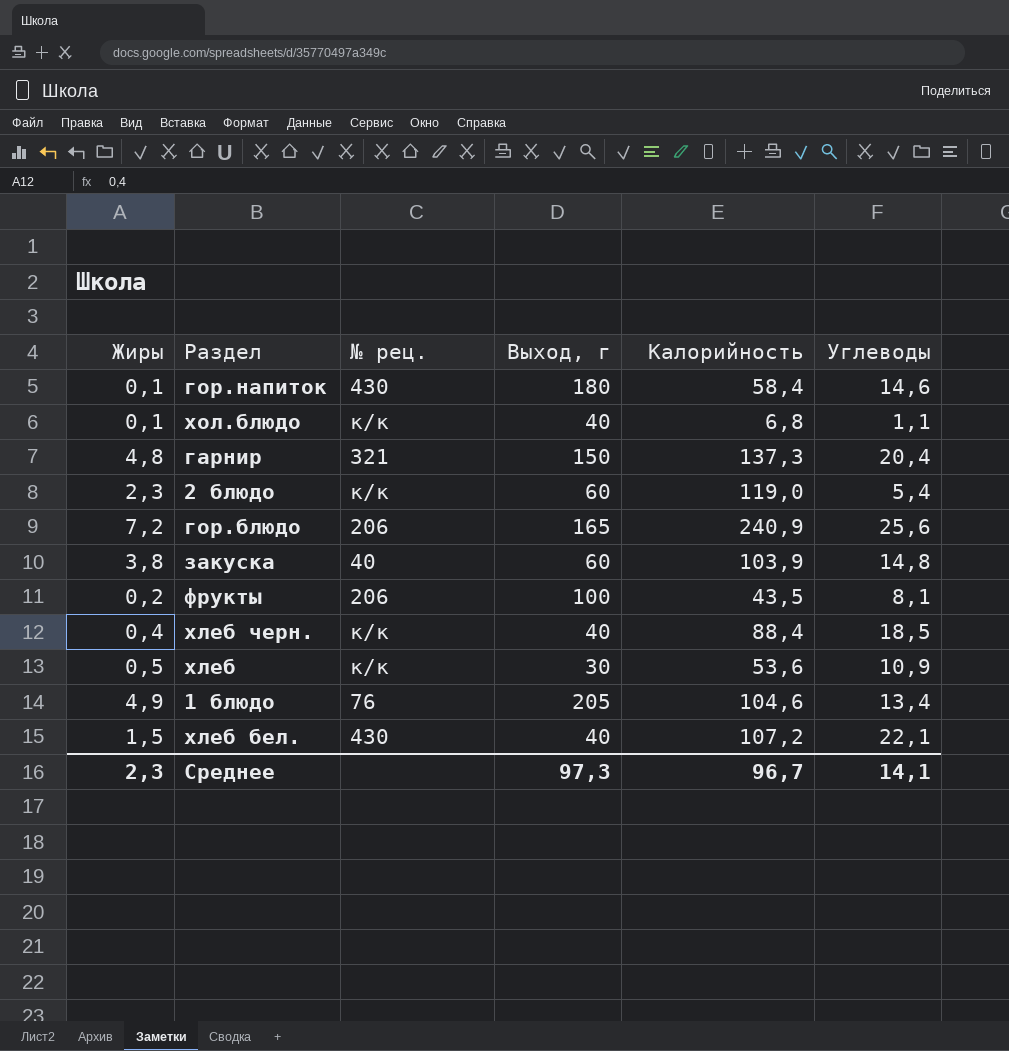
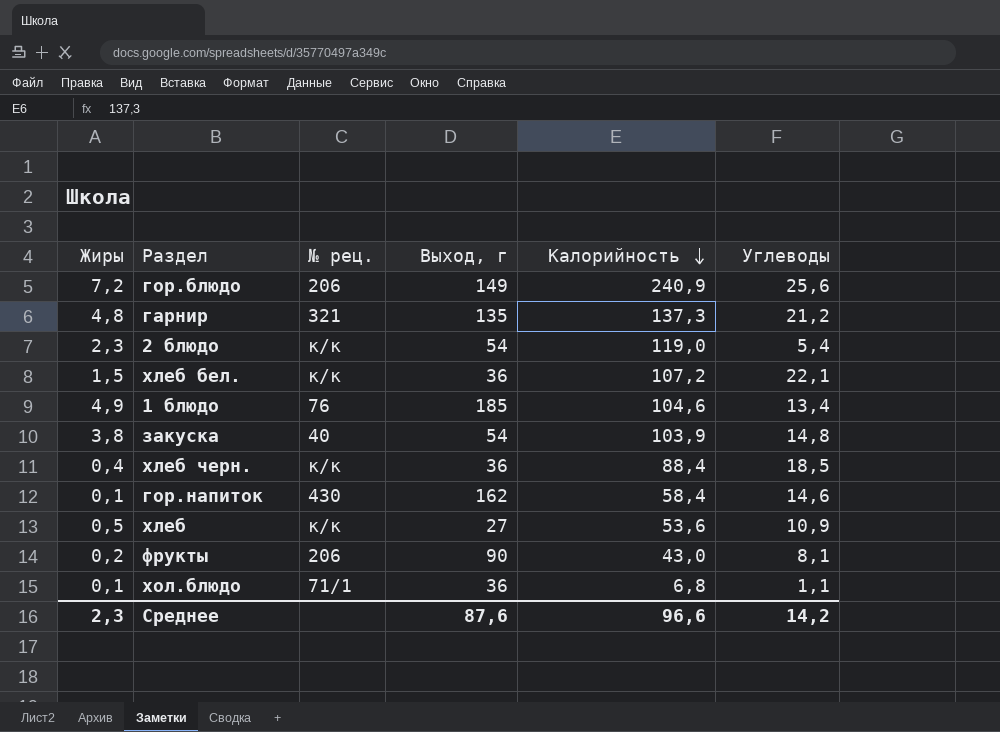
row order: none -> Калорийность descending
гор.блюдо | Выход, г: 165 -> 149
гарнир | Выход, г: 150 -> 135
гарнир | Углеводы: 20,4 -> 21,2
2 блюдо | Выход, г: 60 -> 54
хлеб бел. | № рец.: 430 -> к/к
хлеб бел. | Выход, г: 40 -> 36
1 блюдо | Выход, г: 205 -> 185
закуска | Выход, г: 60 -> 54
хлеб черн. | Выход, г: 40 -> 36
гор.напиток | Выход, г: 180 -> 162
хлеб | Выход, г: 30 -> 27
фрукты | Выход, г: 100 -> 90
фрукты | Калорийность: 43,5 -> 43,0
хол.блюдо | № рец.: к/к -> 71/1
хол.блюдо | Выход, г: 40 -> 36
Среднее | Выход, г: 97,3 -> 87,6
Среднее | Калорийность: 96,7 -> 96,6
Среднее | Углеводы: 14,1 -> 14,2

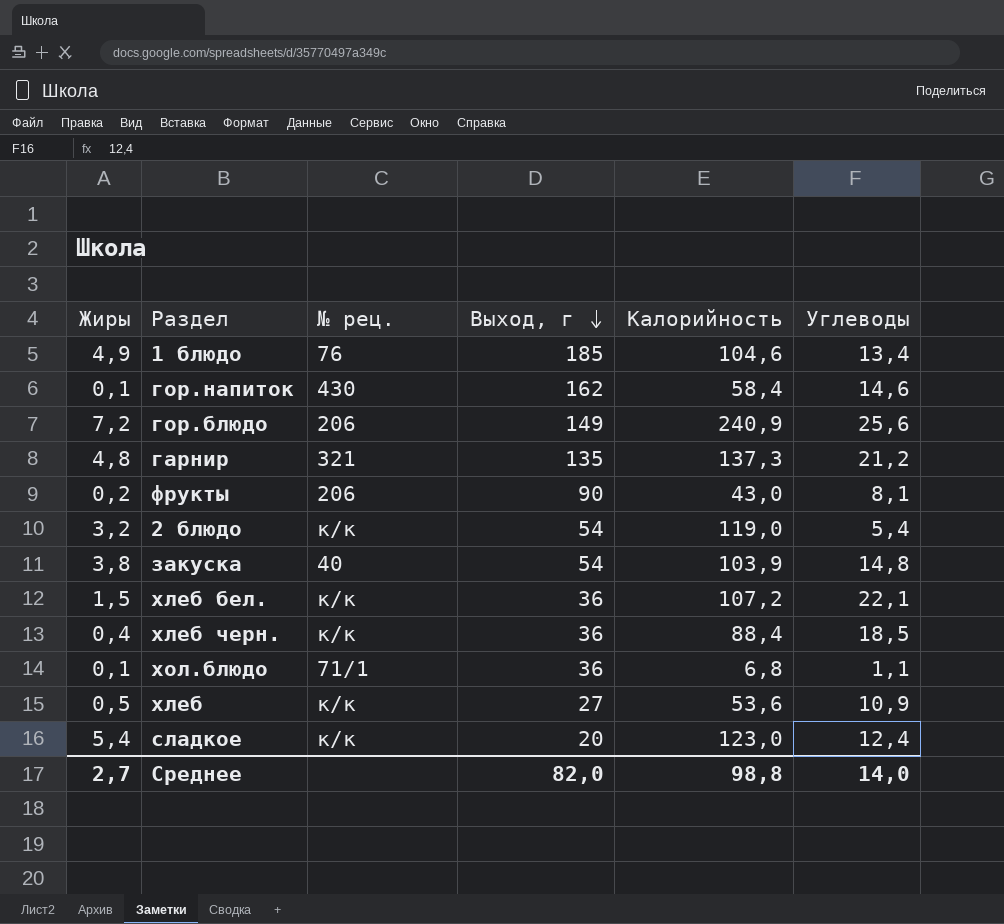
row order: Калорийность descending -> Выход, г descending
2 блюдо | Жиры: 2,3 -> 3,2
row сладкое: none -> 5,4 | к/к | 20 | 123,0 | 12,4
Среднее | Жиры: 2,3 -> 2,7
Среднее | Выход, г: 87,6 -> 82,0
Среднее | Калорийность: 96,6 -> 98,8
Среднее | Углеводы: 14,2 -> 14,0

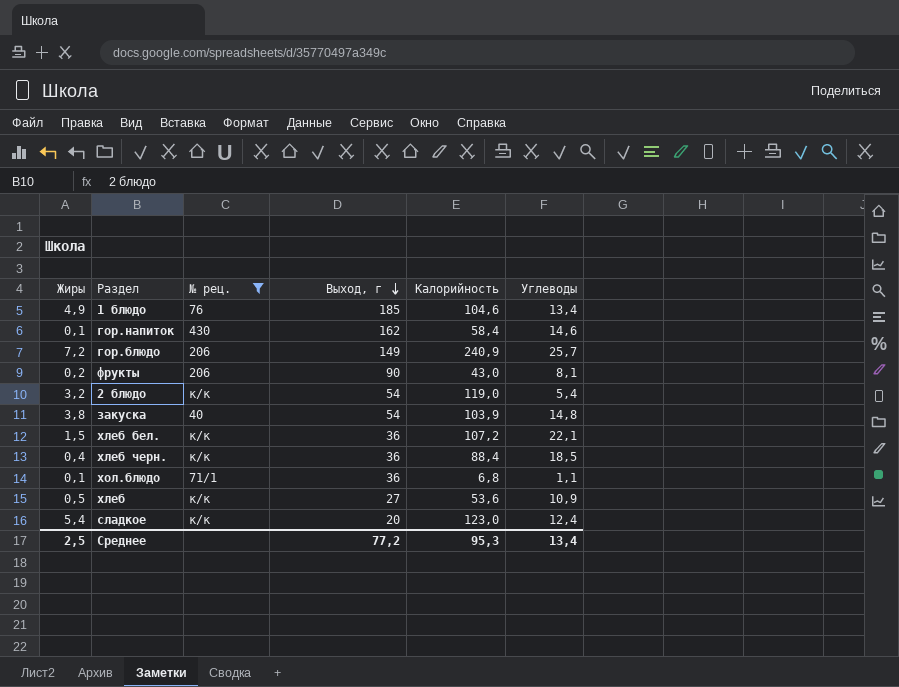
filter: none -> № рец. != 321
гор.блюдо | Углеводы: 25,6 -> 25,7
Среднее | Жиры: 2,7 -> 2,5
Среднее | Выход, г: 82,0 -> 77,2
Среднее | Калорийность: 98,8 -> 95,3
Среднее | Углеводы: 14,0 -> 13,4

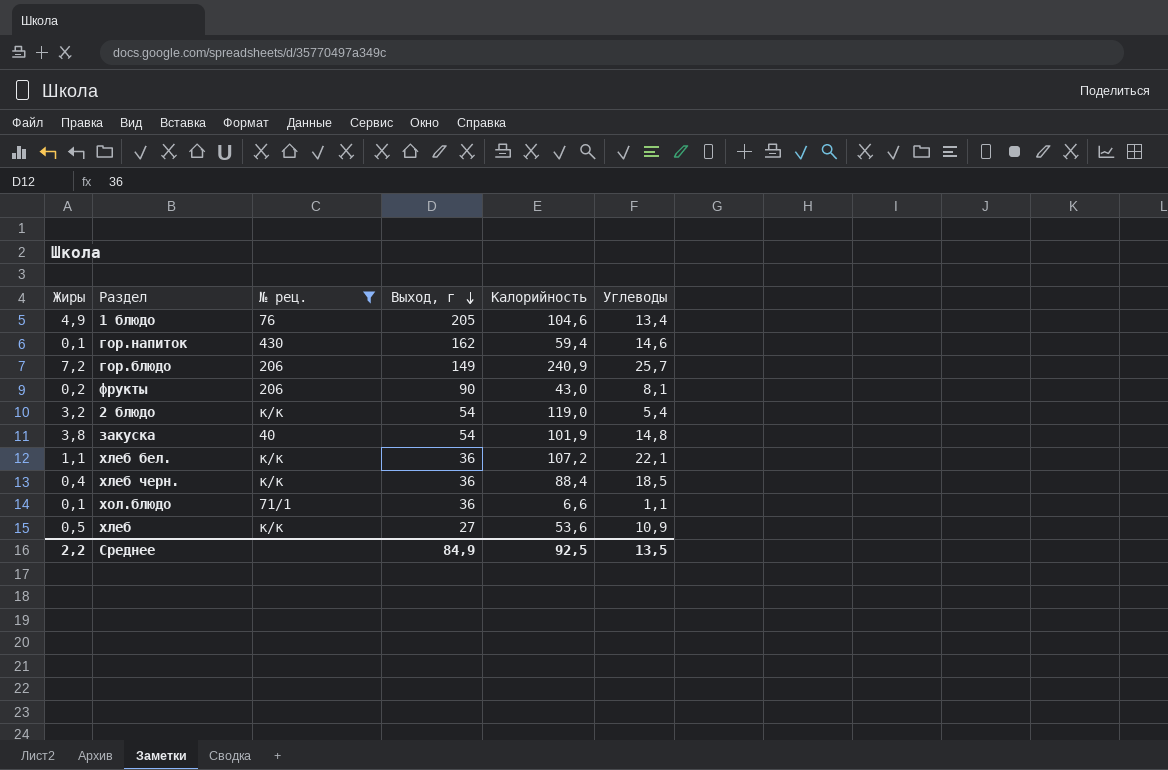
row сладкое: 5,4 | к/к | 20 | 123,0 | 12,4 -> none
1 блюдо | Выход, г: 185 -> 205
гор.напиток | Калорийность: 58,4 -> 59,4
закуска | Калорийность: 103,9 -> 101,9
хлеб бел. | Жиры: 1,5 -> 1,1
хол.блюдо | Калорийность: 6,8 -> 6,6
Среднее | Жиры: 2,5 -> 2,2
Среднее | Выход, г: 77,2 -> 84,9
Среднее | Калорийность: 95,3 -> 92,5
Среднее | Углеводы: 13,4 -> 13,5

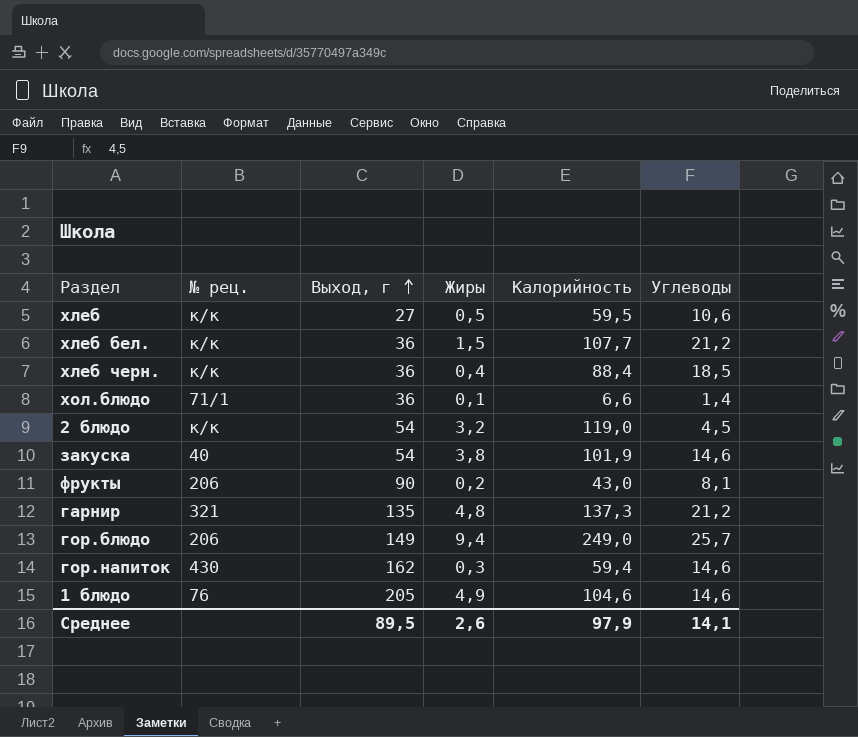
filter: № рец. != 321 -> none
row order: Выход, г descending -> Выход, г ascending
column Жиры | position: 1 -> 4
хлеб | Калорийность: 53,6 -> 59,5
хлеб | Углеводы: 10,9 -> 10,6
хлеб бел. | Жиры: 1,1 -> 1,5
хлеб бел. | Калорийность: 107,2 -> 107,7
хлеб бел. | Углеводы: 22,1 -> 21,2
хол.блюдо | Углеводы: 1,1 -> 1,4
2 блюдо | Углеводы: 5,4 -> 4,5
закуска | Углеводы: 14,8 -> 14,6
гор.блюдо | Жиры: 7,2 -> 9,4
гор.блюдо | Калорийность: 240,9 -> 249,0
гор.напиток | Жиры: 0,1 -> 0,3
1 блюдо | Углеводы: 13,4 -> 14,6
Среднее | Выход, г: 84,9 -> 89,5
Среднее | Жиры: 2,2 -> 2,6
Среднее | Калорийность: 92,5 -> 97,9
Среднее | Углеводы: 13,5 -> 14,1

